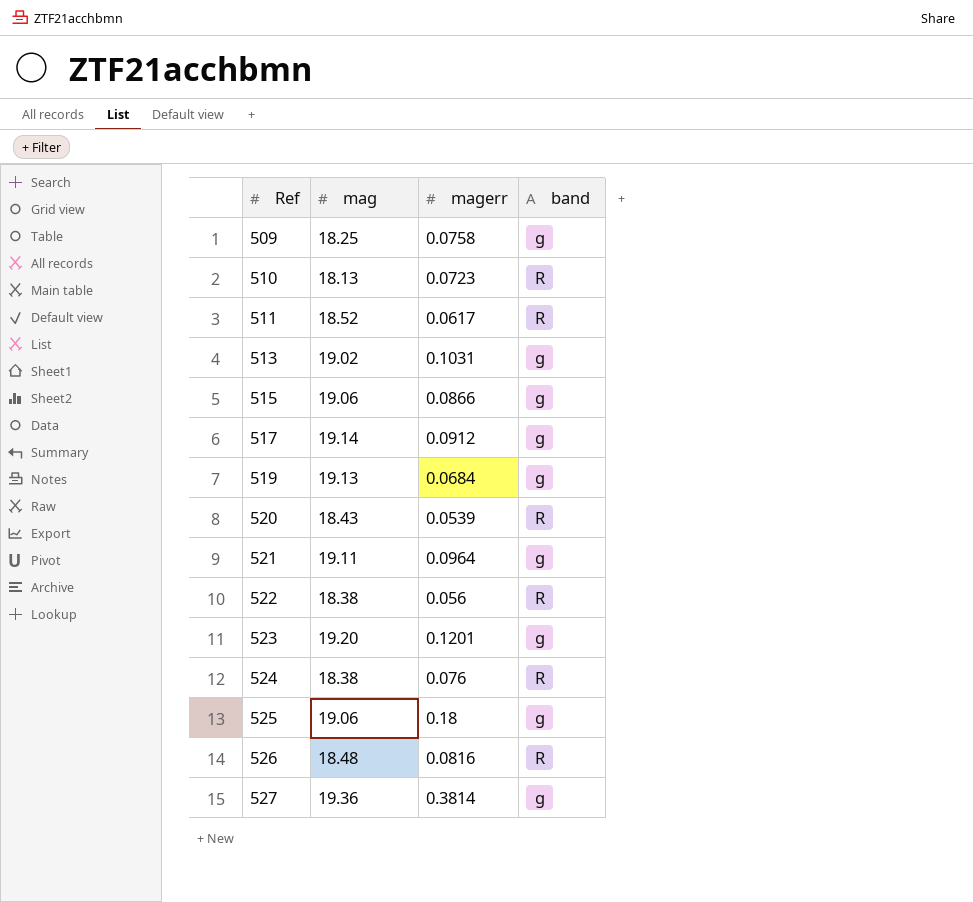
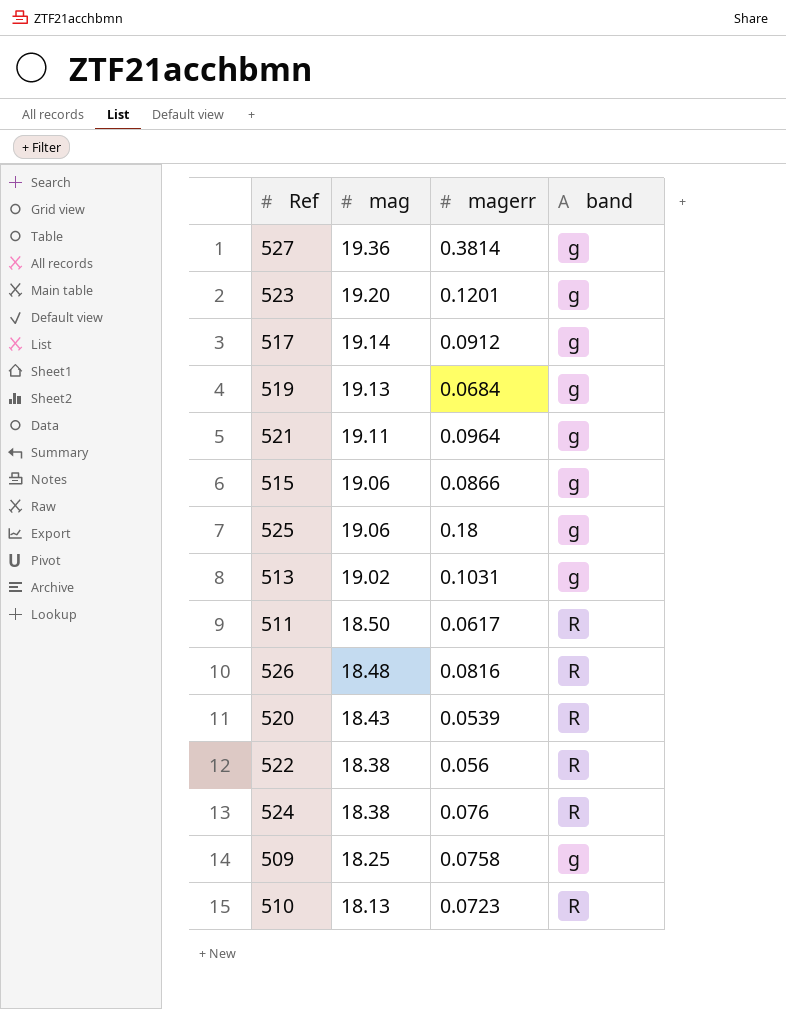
row order: Ref ascending -> mag descending
511 | mag: 18.52 -> 18.50

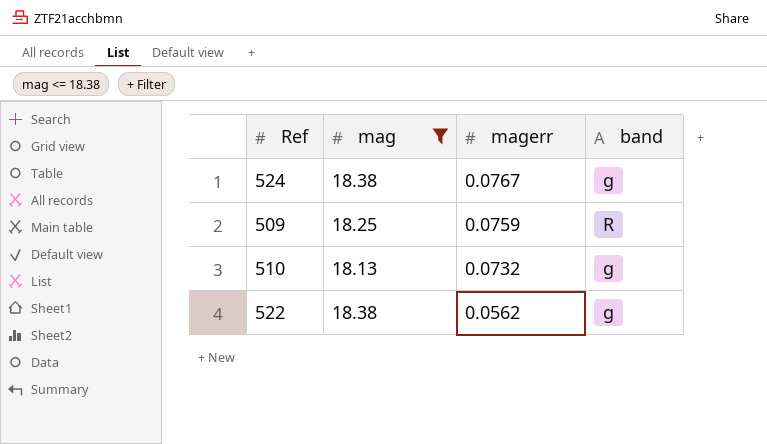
filter: none -> mag <= 18.38
row order: mag descending -> magerr descending
524 | magerr: 0.076 -> 0.0767
524 | band: R -> g
509 | magerr: 0.0758 -> 0.0759
509 | band: g -> R
510 | magerr: 0.0723 -> 0.0732
510 | band: R -> g
522 | magerr: 0.056 -> 0.0562
522 | band: R -> g

